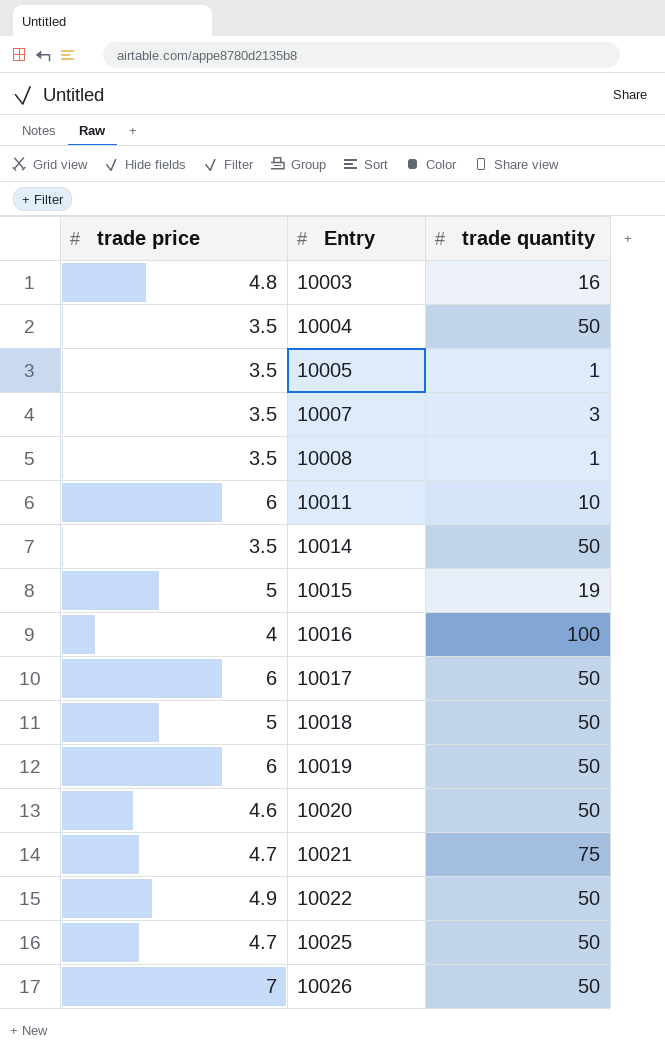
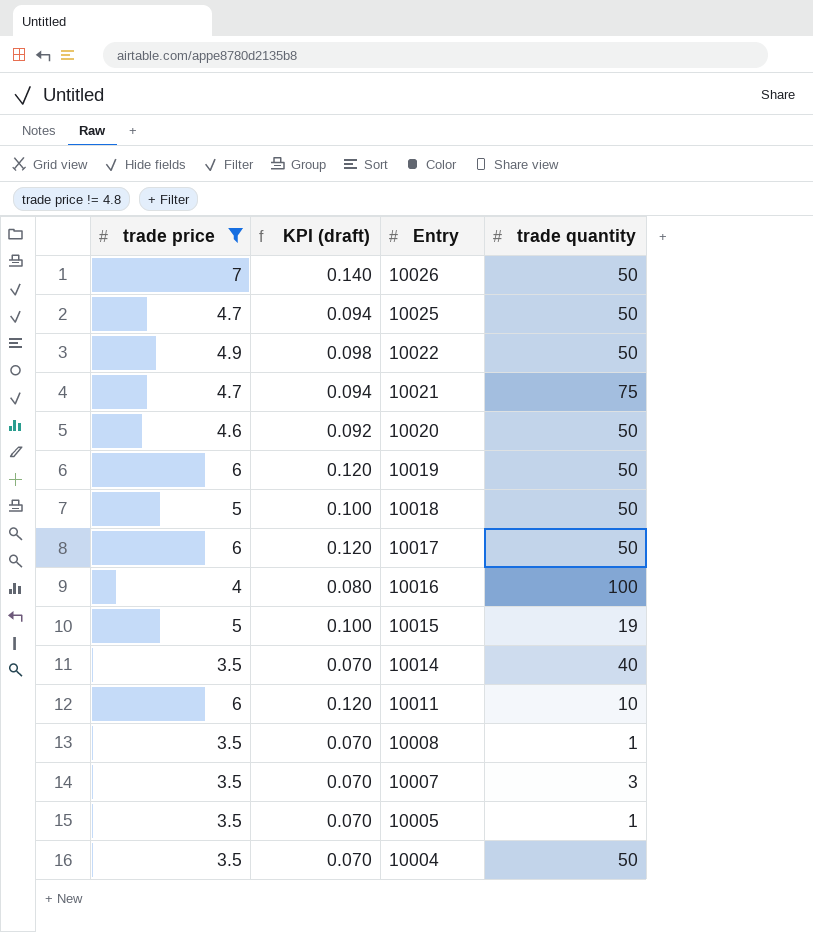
filter: none -> trade price != 4.8
row order: Entry ascending -> Entry descending
column KPI (draft) | formula: none -> [trade price] * 0.02
10014 | trade quantity: 50 -> 40

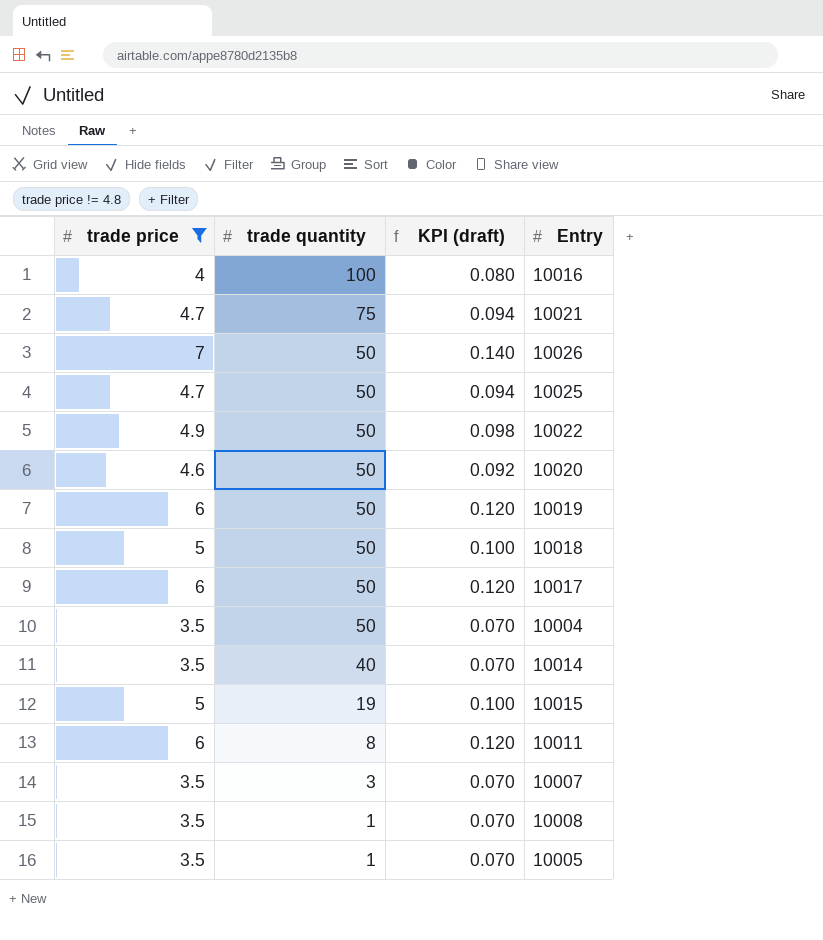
row order: Entry descending -> trade quantity descending
column trade quantity | position: 4 -> 2
10011 | trade quantity: 10 -> 8

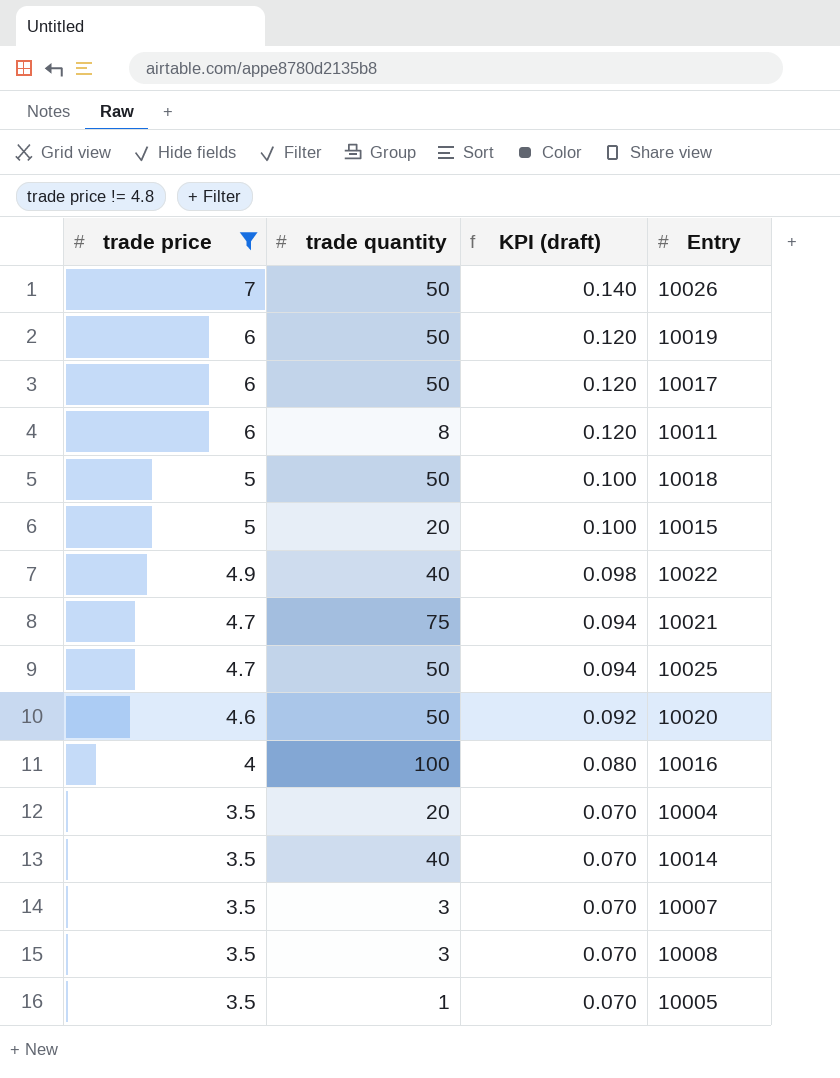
row order: trade quantity descending -> trade price descending
10015 | trade quantity: 19 -> 20
10022 | trade quantity: 50 -> 40
10004 | trade quantity: 50 -> 20
10008 | trade quantity: 1 -> 3

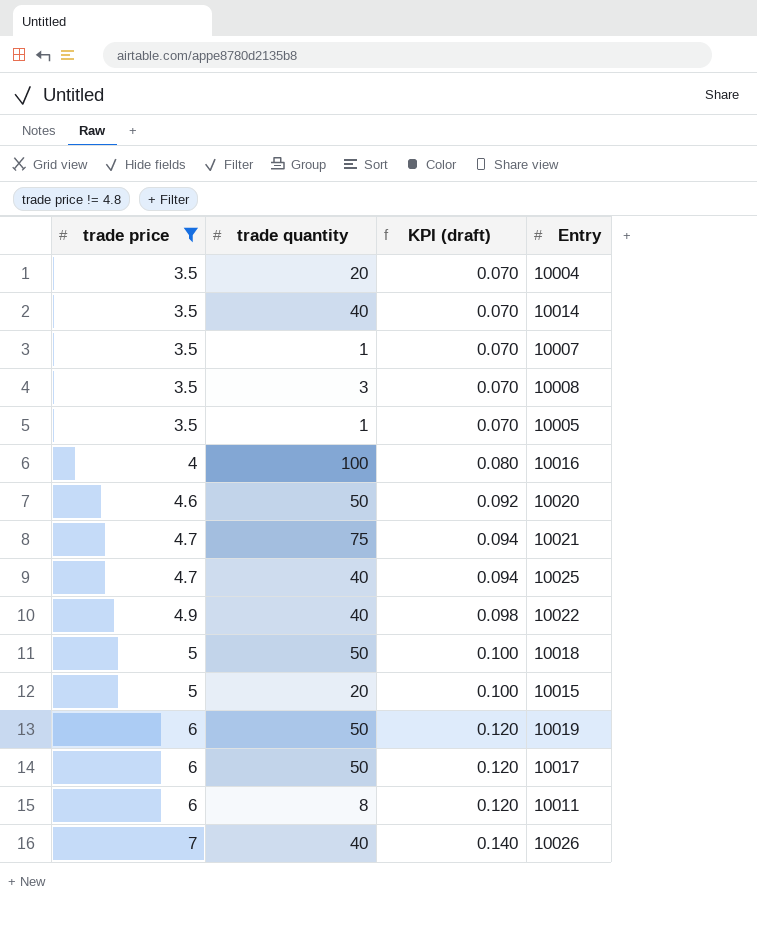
row order: trade price descending -> trade price ascending
10007 | trade quantity: 3 -> 1
10025 | trade quantity: 50 -> 40
10026 | trade quantity: 50 -> 40

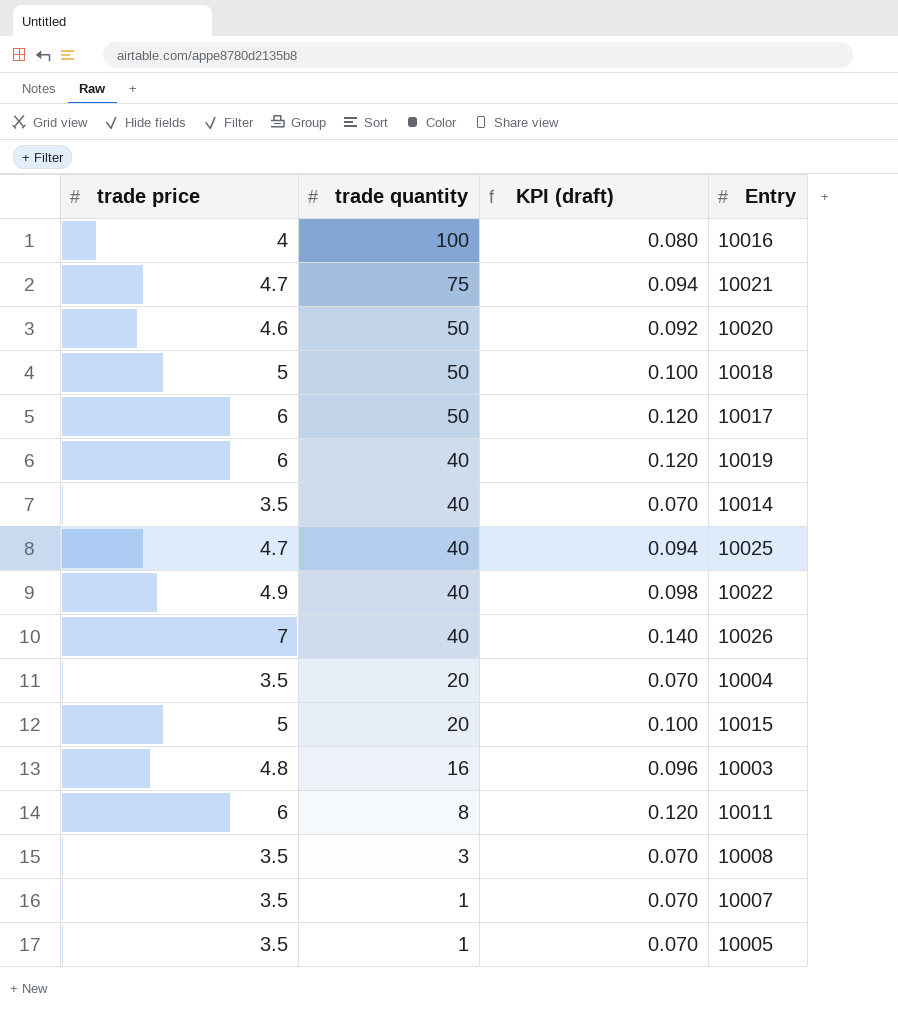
filter: trade price != 4.8 -> none
row order: trade price ascending -> trade quantity descending
10019 | trade quantity: 50 -> 40

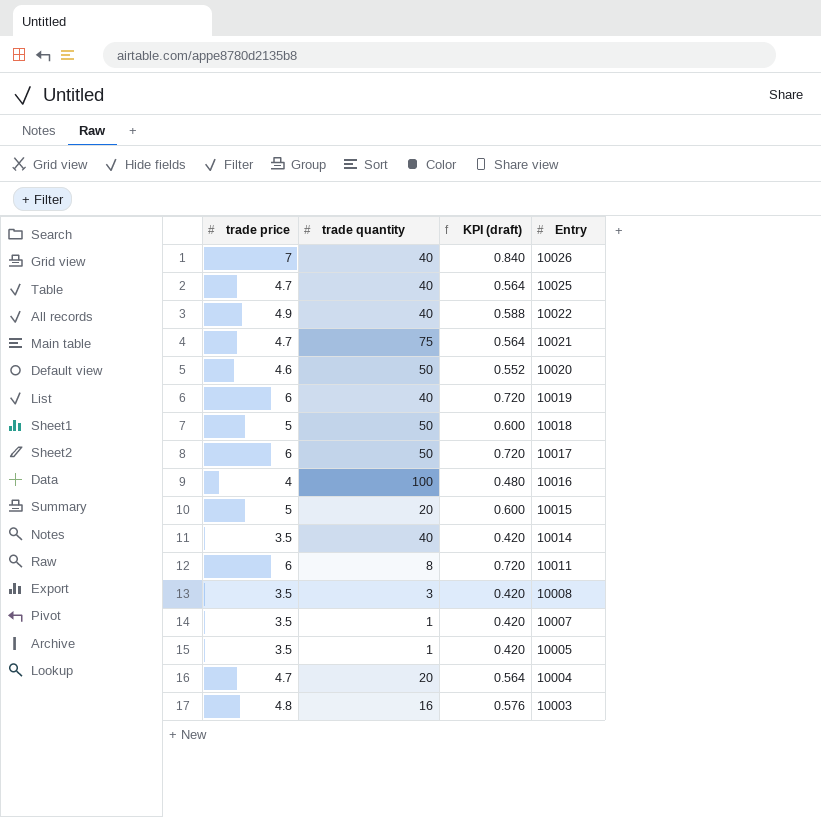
row order: trade quantity descending -> Entry descending
column KPI (draft) | formula: [trade price] * 0.02 -> [trade price] * 0.12
10004 | trade price: 3.5 -> 4.7

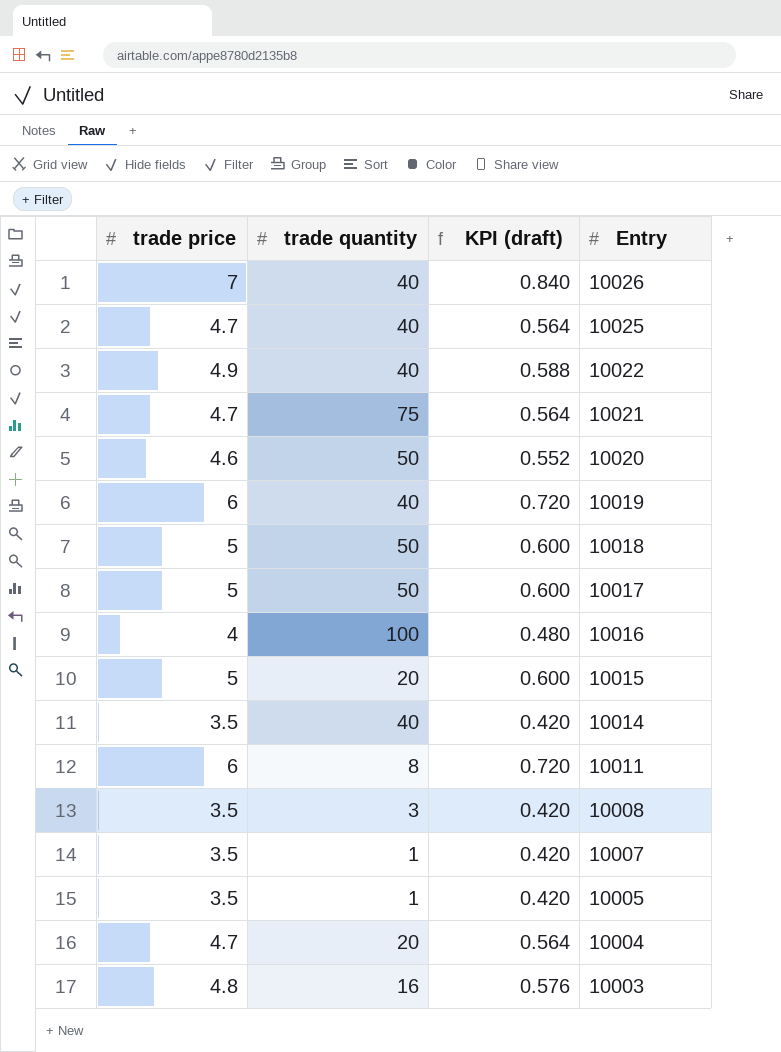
10017 | trade price: 6 -> 5
10017 | KPI (draft): 0.720 -> 0.600

